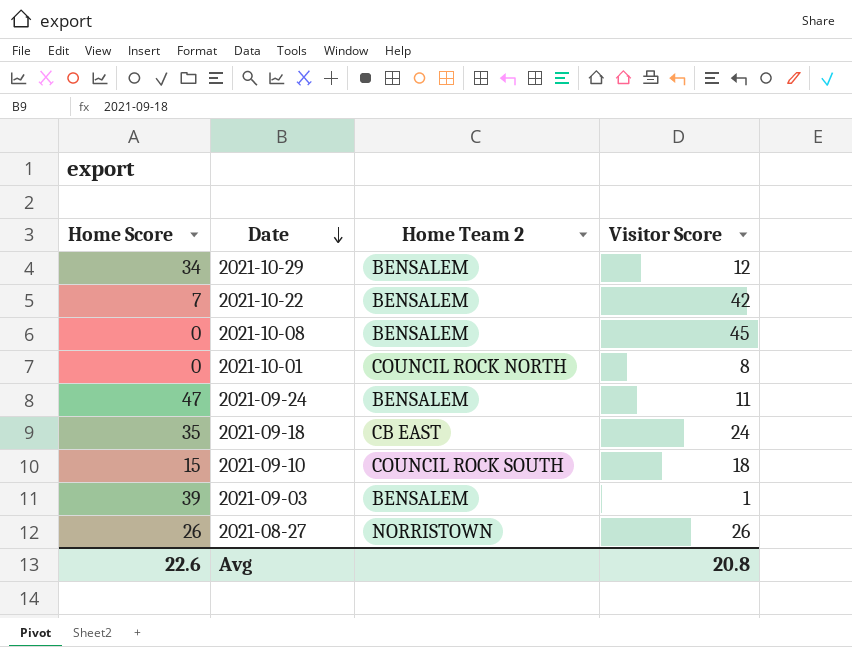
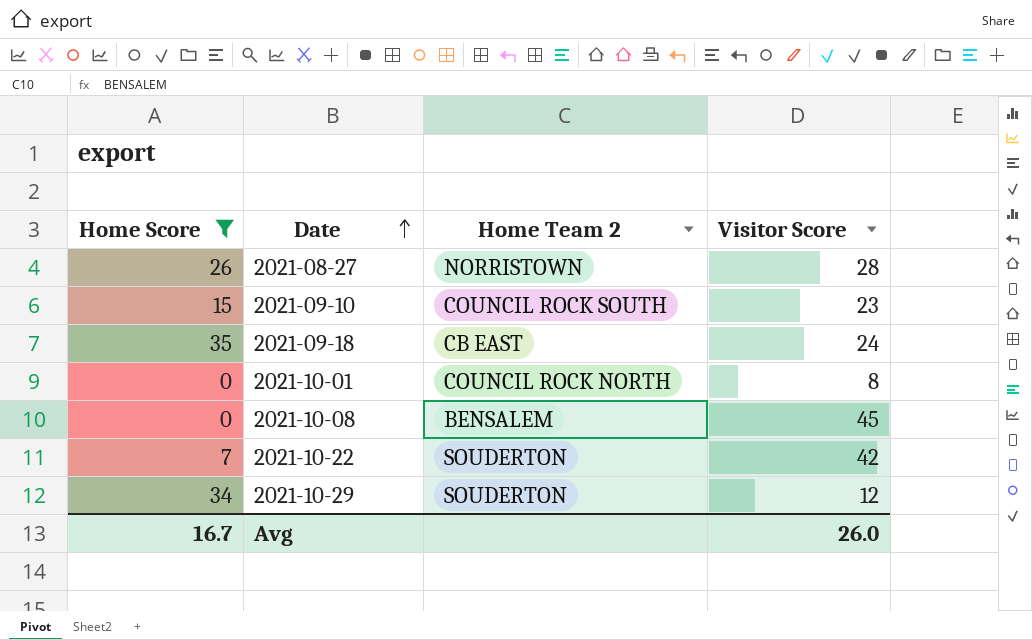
filter: none -> Home Score <= 35
row order: Date descending -> Date ascending
2021-08-27 | Visitor Score: 26 -> 28
2021-09-10 | Visitor Score: 18 -> 23
2021-10-22 | Home Team 2: BENSALEM -> SOUDERTON
2021-10-29 | Home Team 2: BENSALEM -> SOUDERTON
Avg | Home Score: 22.6 -> 16.7
Avg | Visitor Score: 20.8 -> 26.0

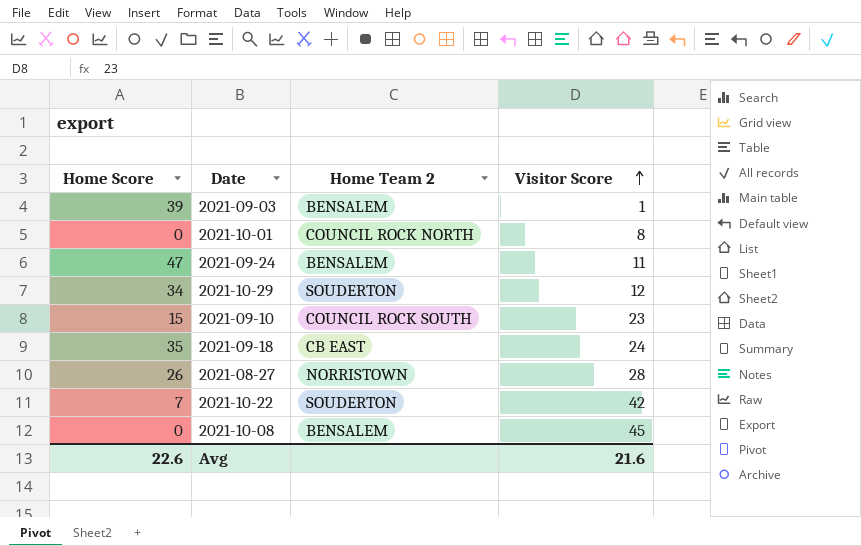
filter: Home Score <= 35 -> none
row order: Date ascending -> Visitor Score ascending
Avg | Home Score: 16.7 -> 22.6
Avg | Visitor Score: 26.0 -> 21.6

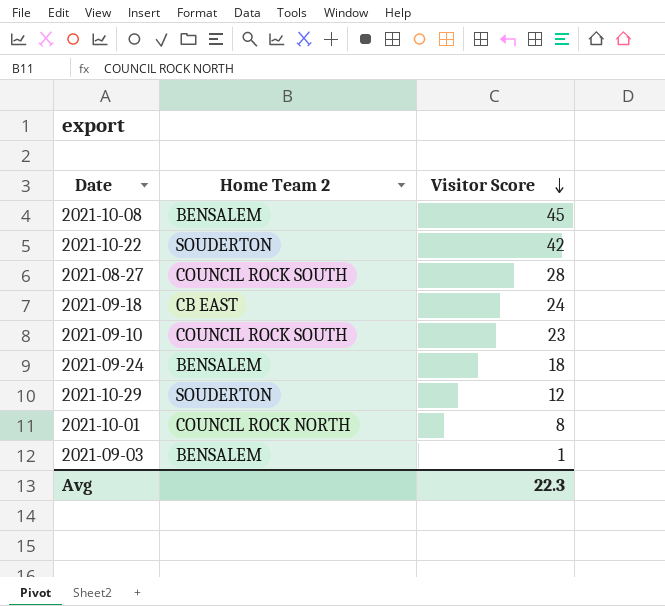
row order: Visitor Score ascending -> Visitor Score descending
column Home Score | position: 1 -> none
2021-08-27 | Home Team 2: NORRISTOWN -> COUNCIL ROCK SOUTH
2021-09-24 | Visitor Score: 11 -> 18
Avg | Visitor Score: 21.6 -> 22.3

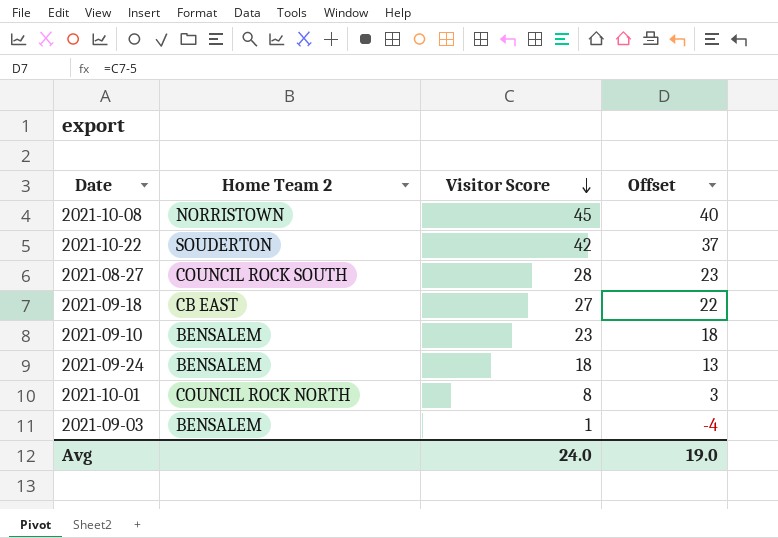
column Offset | formula: none -> [Visitor Score] - 5
row 2021-10-29: SOUDERTON | 12 -> none
2021-10-08 | Home Team 2: BENSALEM -> NORRISTOWN
2021-09-18 | Visitor Score: 24 -> 27
2021-09-10 | Home Team 2: COUNCIL ROCK SOUTH -> BENSALEM
Avg | Visitor Score: 22.3 -> 24.0

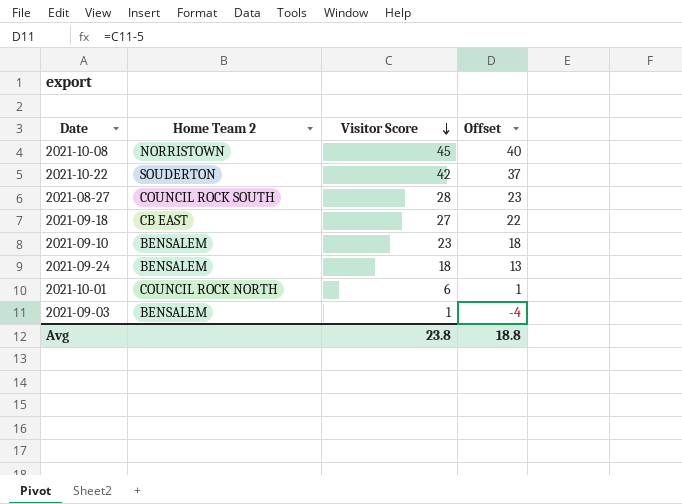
2021-10-01 | Visitor Score: 8 -> 6
2021-10-01 | Offset: 3 -> 1
Avg | Visitor Score: 24.0 -> 23.8
Avg | Offset: 19.0 -> 18.8

